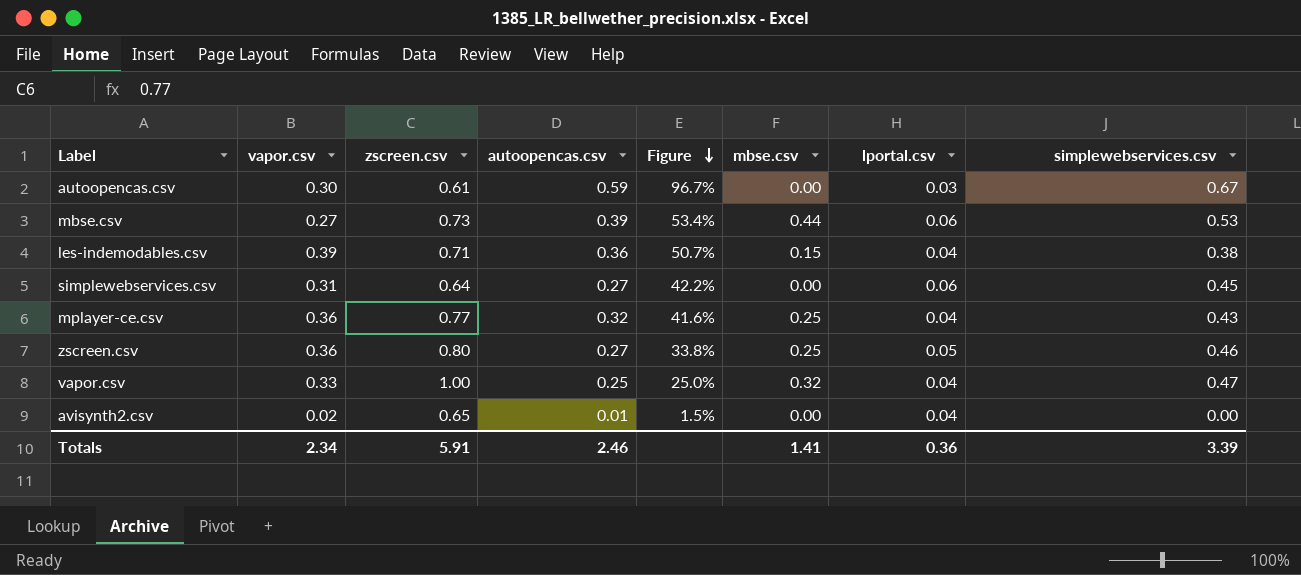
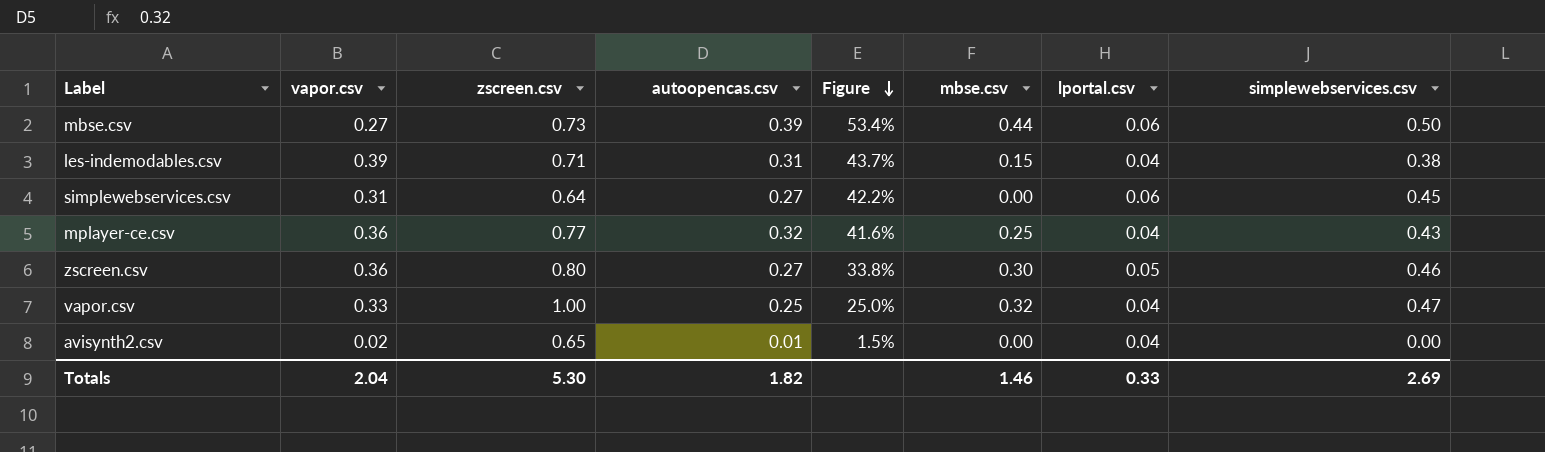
row autoopencas.csv: 0.30 | 0.61 | 0.59 | 96.7% | 0.00 | 0.03 | 0.67 -> none
mbse.csv | simplewebservices.csv: 0.53 -> 0.50
les-indemodables.csv | autoopencas.csv: 0.36 -> 0.31
les-indemodables.csv | Figure: 50.7% -> 43.7%
zscreen.csv | mbse.csv: 0.25 -> 0.30
Totals | vapor.csv: 2.34 -> 2.04
Totals | zscreen.csv: 5.91 -> 5.30
Totals | autoopencas.csv: 2.46 -> 1.82
Totals | mbse.csv: 1.41 -> 1.46
Totals | lportal.csv: 0.36 -> 0.33
Totals | simplewebservices.csv: 3.39 -> 2.69

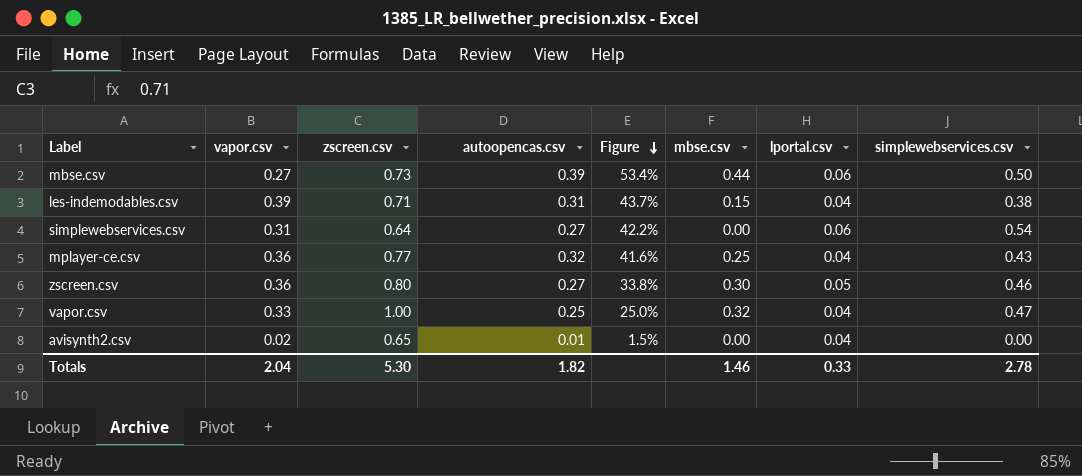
simplewebservices.csv | simplewebservices.csv: 0.45 -> 0.54
Totals | simplewebservices.csv: 2.69 -> 2.78

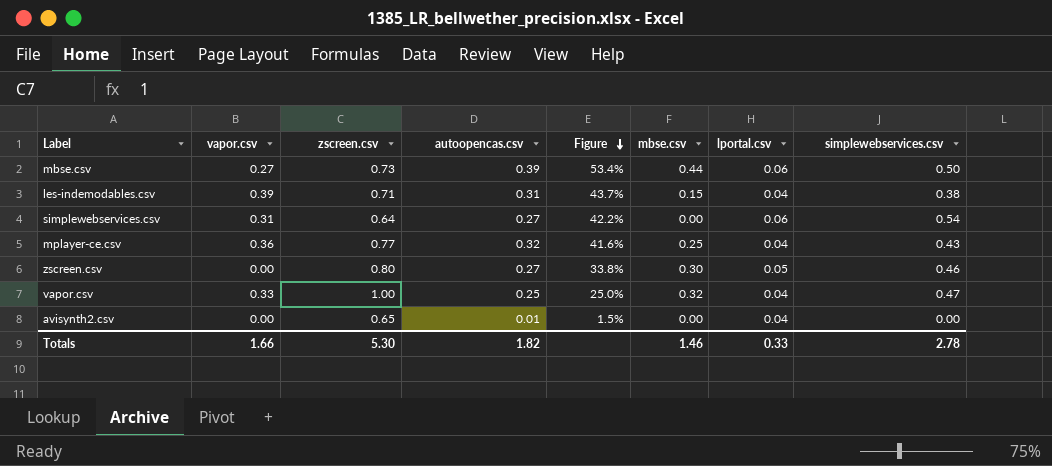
zscreen.csv | vapor.csv: 0.36 -> 0.00
avisynth2.csv | vapor.csv: 0.02 -> 0.00
Totals | vapor.csv: 2.04 -> 1.66

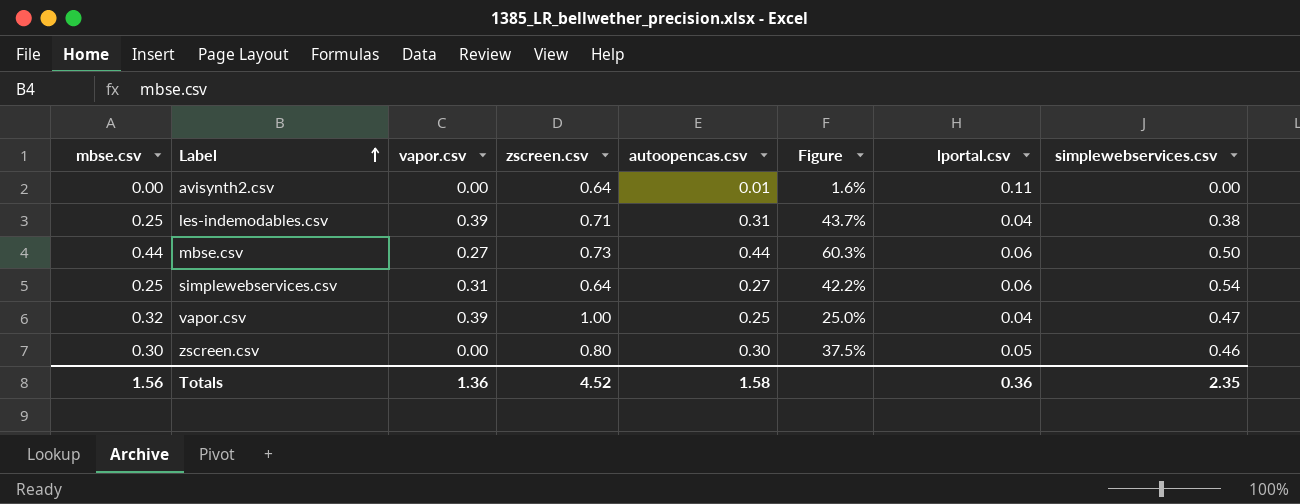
row order: Figure descending -> Label ascending
column mbse.csv | position: 6 -> 1
row mplayer-ce.csv: 0.36 | 0.77 | 0.32 | 41.6% | 0.25 | 0.04 | 0.43 -> none
avisynth2.csv | zscreen.csv: 0.65 -> 0.64
avisynth2.csv | Figure: 1.5% -> 1.6%
avisynth2.csv | lportal.csv: 0.04 -> 0.11
les-indemodables.csv | mbse.csv: 0.15 -> 0.25
mbse.csv | autoopencas.csv: 0.39 -> 0.44
mbse.csv | Figure: 53.4% -> 60.3%
simplewebservices.csv | mbse.csv: 0.00 -> 0.25
vapor.csv | vapor.csv: 0.33 -> 0.39
zscreen.csv | autoopencas.csv: 0.27 -> 0.30
zscreen.csv | Figure: 33.8% -> 37.5%
Totals | mbse.csv: 1.46 -> 1.56
Totals | vapor.csv: 1.66 -> 1.36
Totals | zscreen.csv: 5.30 -> 4.52
Totals | autoopencas.csv: 1.82 -> 1.58
Totals | lportal.csv: 0.33 -> 0.36
Totals | simplewebservices.csv: 2.78 -> 2.35

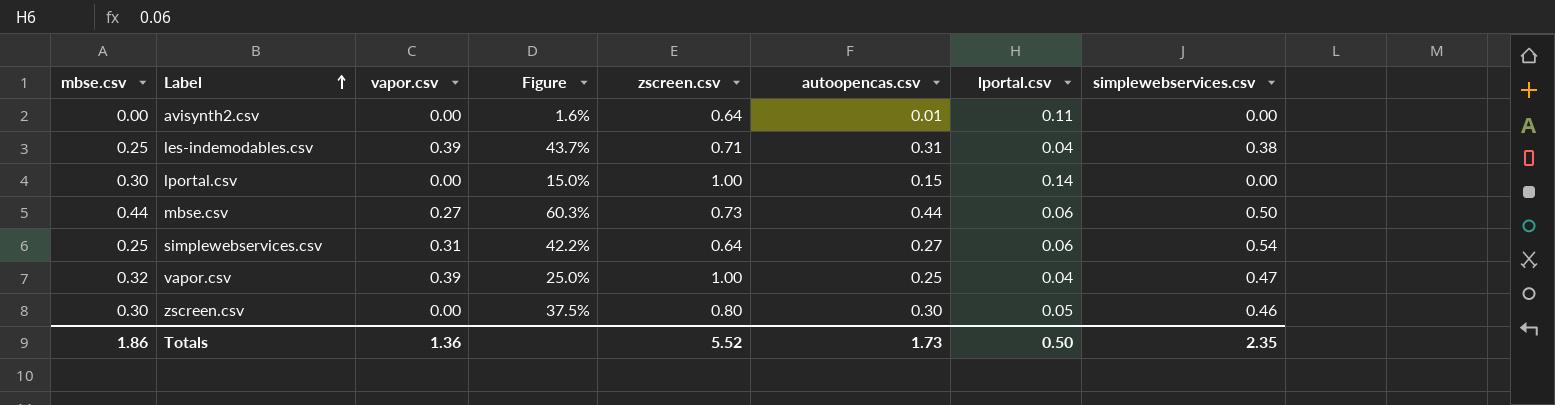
column Figure | position: 6 -> 4
row lportal.csv: none -> 0.30 | 0.00 | 15.0% | 1.00 | 0.15 | 0.14 | 0.00
Totals | mbse.csv: 1.56 -> 1.86
Totals | zscreen.csv: 4.52 -> 5.52
Totals | autoopencas.csv: 1.58 -> 1.73
Totals | lportal.csv: 0.36 -> 0.50

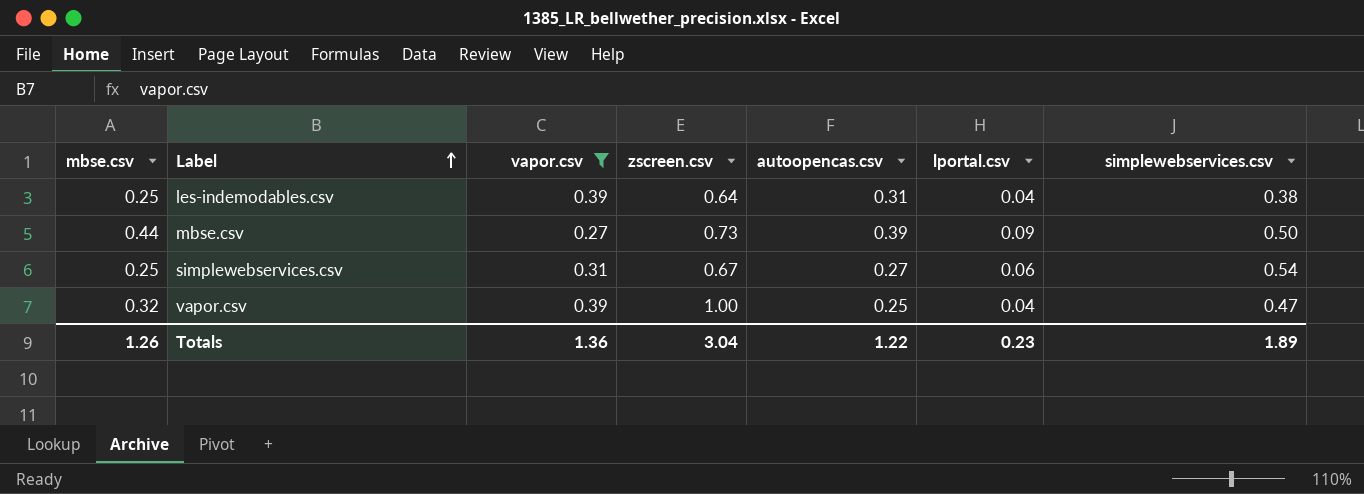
filter: none -> vapor.csv != 0.00
column Figure | formula: [autoopencas.csv] / [zscreen.csv] -> none
les-indemodables.csv | zscreen.csv: 0.71 -> 0.64
mbse.csv | autoopencas.csv: 0.44 -> 0.39
mbse.csv | lportal.csv: 0.06 -> 0.09
simplewebservices.csv | zscreen.csv: 0.64 -> 0.67
Totals | mbse.csv: 1.86 -> 1.26
Totals | zscreen.csv: 5.52 -> 3.04
Totals | autoopencas.csv: 1.73 -> 1.22
Totals | lportal.csv: 0.50 -> 0.23
Totals | simplewebservices.csv: 2.35 -> 1.89

